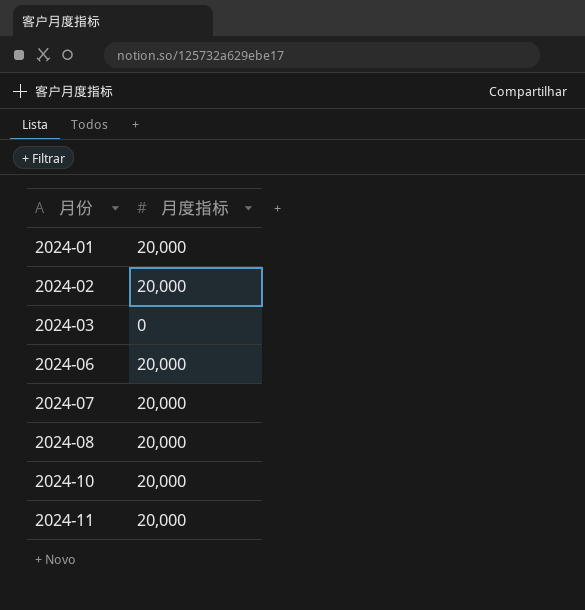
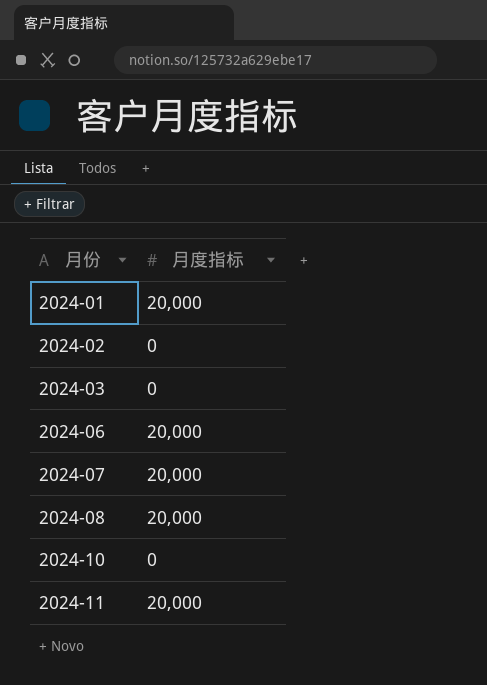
2024-02 | 月度指标: 20,000 -> 0
2024-10 | 月度指标: 20,000 -> 0

